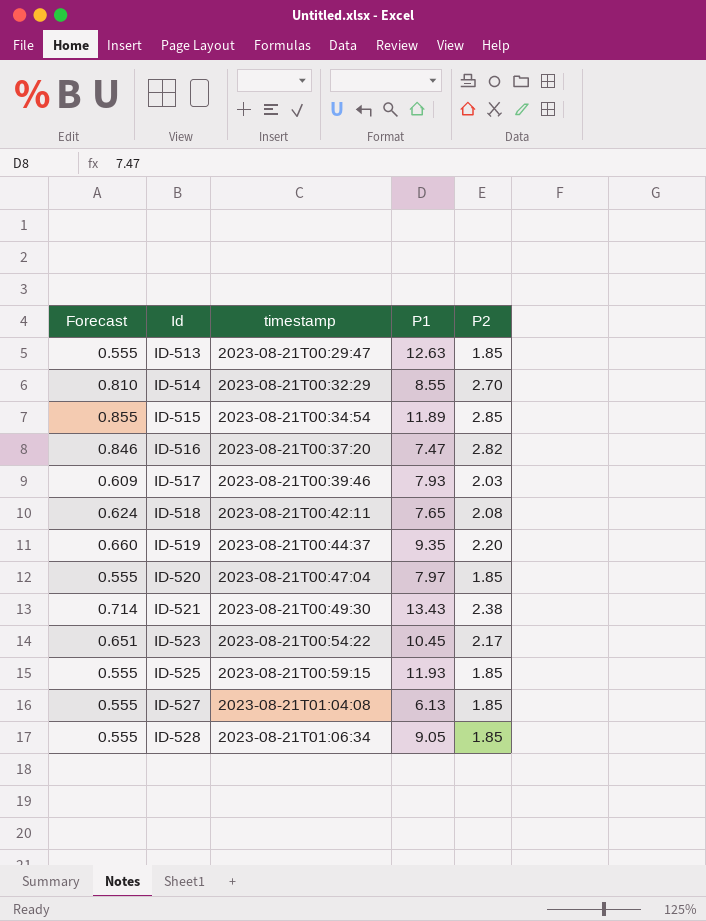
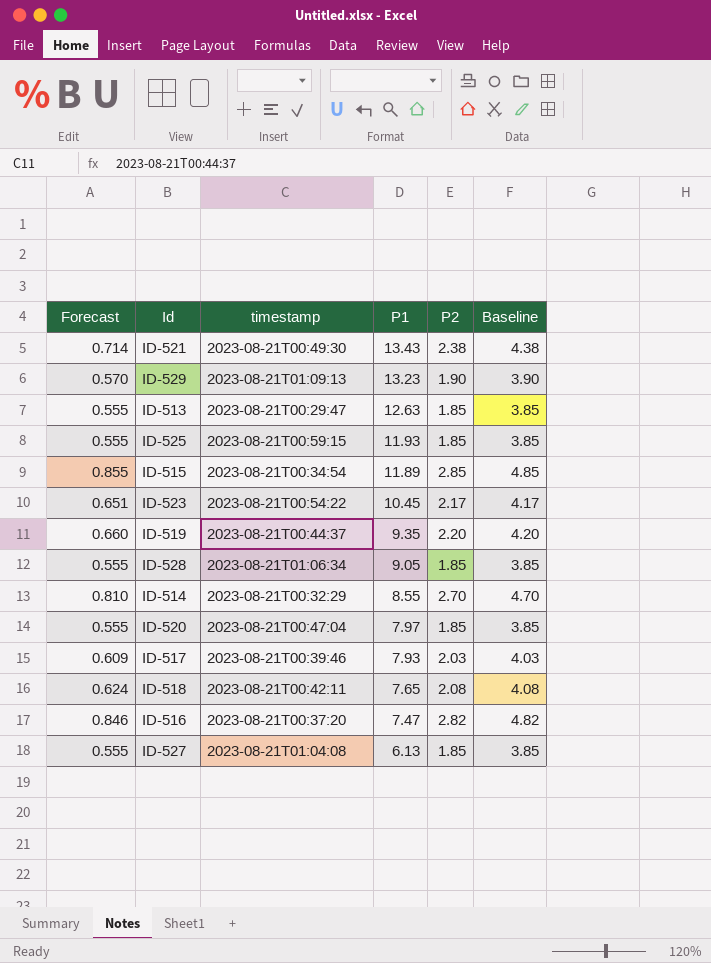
row order: Id ascending -> P1 descending
column Baseline | formula: none -> [P2] + 2
row ID-529: none -> 0.570 | 2023-08-21T01:09:13 | 13.23 | 1.90 | 3.90

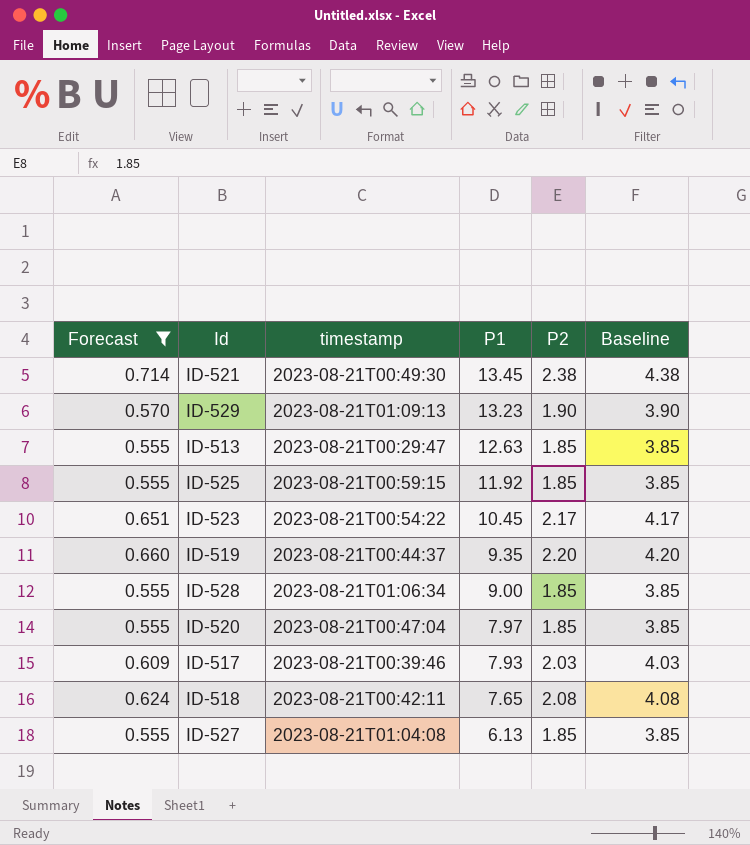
filter: none -> Forecast <= 0.714
ID-521 | P1: 13.43 -> 13.45
ID-525 | P1: 11.93 -> 11.92
ID-528 | P1: 9.05 -> 9.00

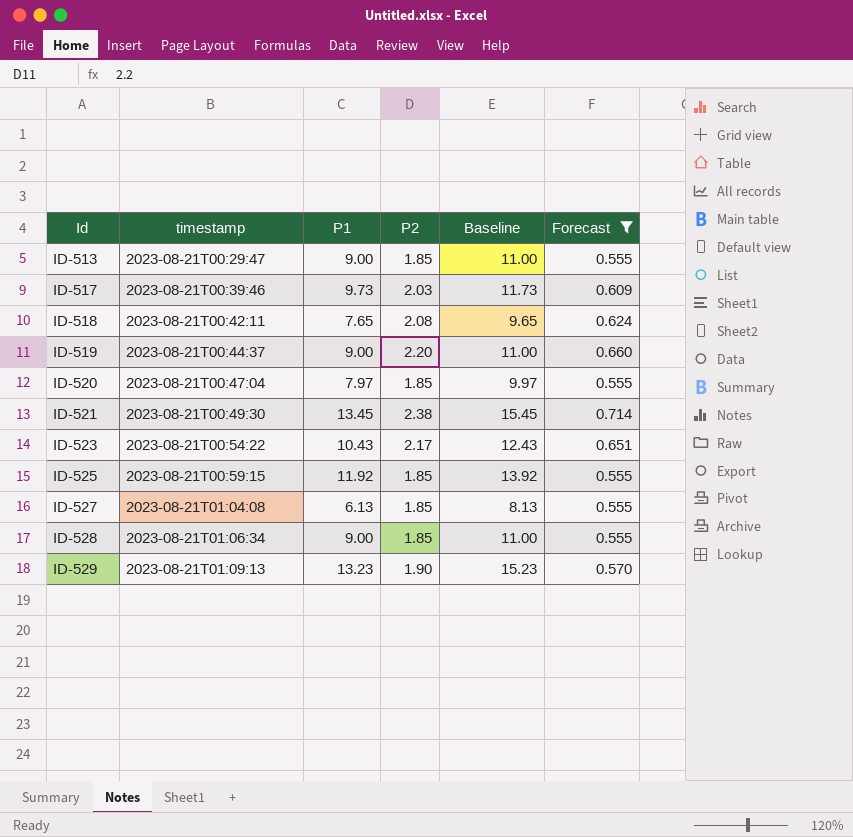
row order: P1 descending -> Id ascending
column Baseline | formula: [P2] + 2 -> [P1] + 2
column Forecast | position: 1 -> 6
ID-513 | P1: 12.63 -> 9.00
ID-517 | P1: 7.93 -> 9.73
ID-519 | P1: 9.35 -> 9.00
ID-523 | P1: 10.45 -> 10.43

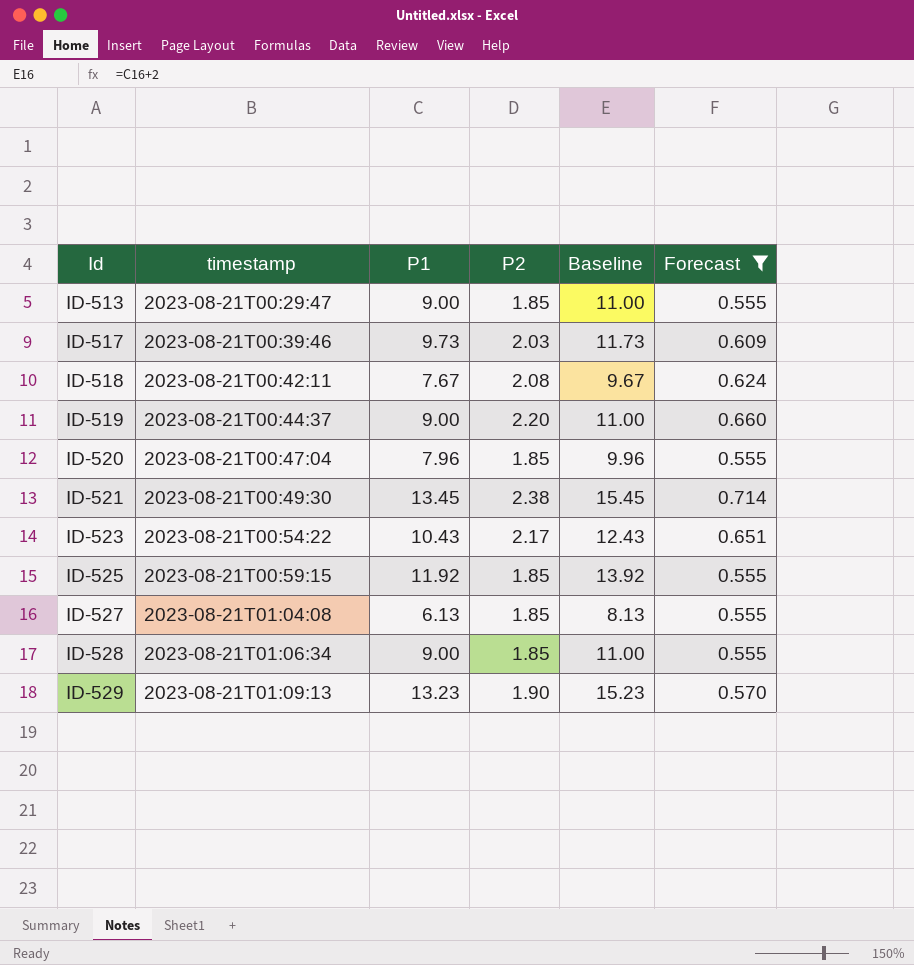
ID-518 | P1: 7.65 -> 7.67
ID-518 | Baseline: 9.65 -> 9.67
ID-520 | P1: 7.97 -> 7.96
ID-520 | Baseline: 9.97 -> 9.96

